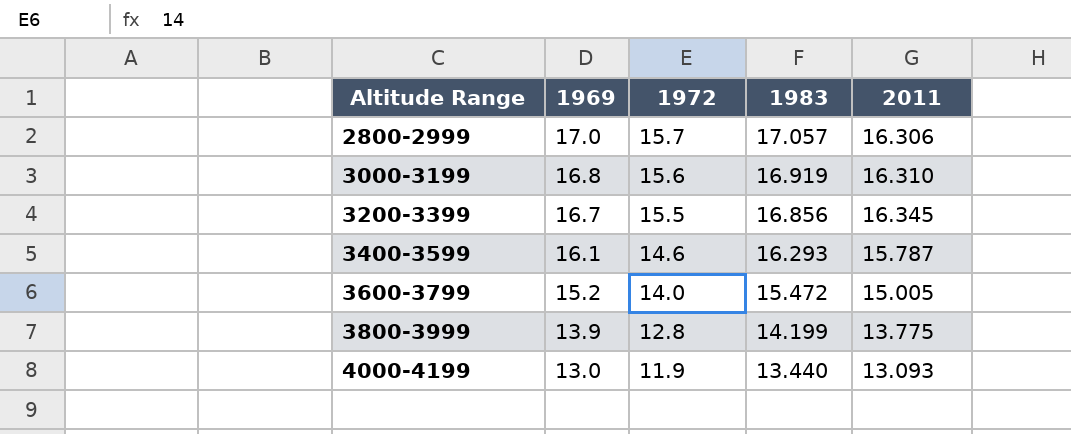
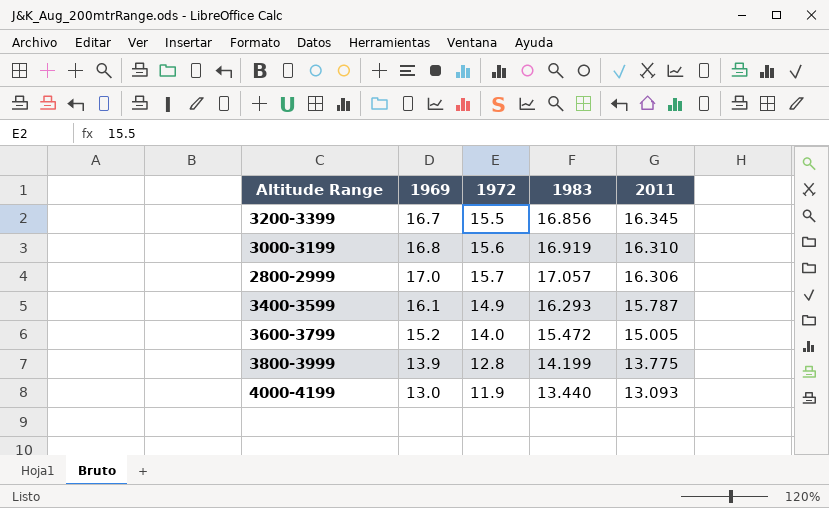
row order: Altitude Range ascending -> 2011 descending
3400-3599 | 1972: 14.6 -> 14.9

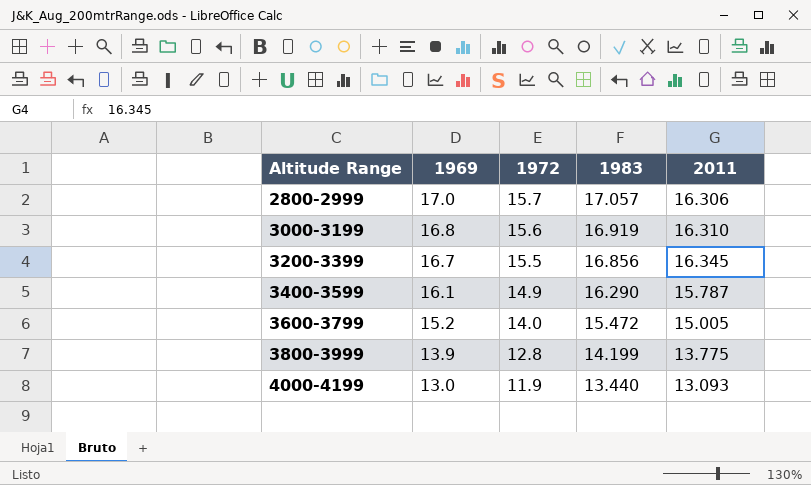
row order: 2011 descending -> Altitude Range ascending
3400-3599 | 1983: 16.293 -> 16.290

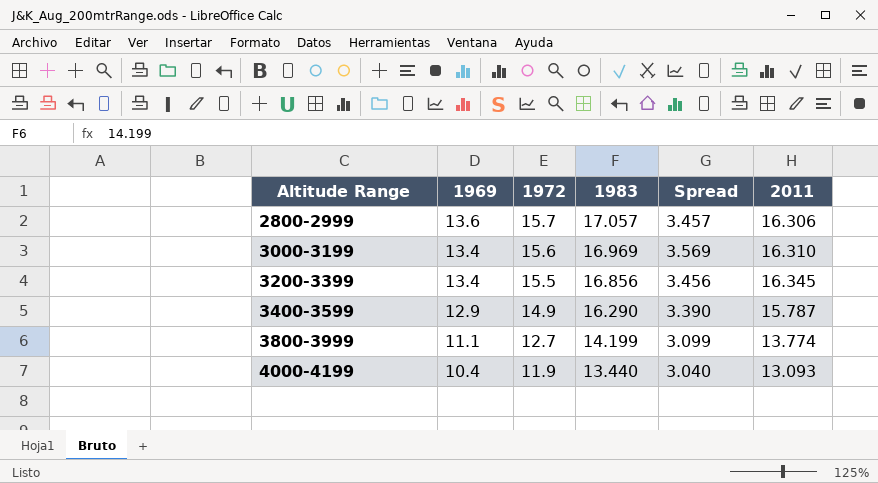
column Spread | formula: none -> [1983] - [1969]
row 3600-3799: 15.2 | 14.0 | 15.472 | 15.005 -> none
2800-2999 | 1969: 17.0 -> 13.6
3000-3199 | 1969: 16.8 -> 13.4
3000-3199 | 1983: 16.919 -> 16.969
3200-3399 | 1969: 16.7 -> 13.4
3400-3599 | 1969: 16.1 -> 12.9
3800-3999 | 1969: 13.9 -> 11.1
3800-3999 | 1972: 12.8 -> 12.7
3800-3999 | 2011: 13.775 -> 13.774
4000-4199 | 1969: 13.0 -> 10.4

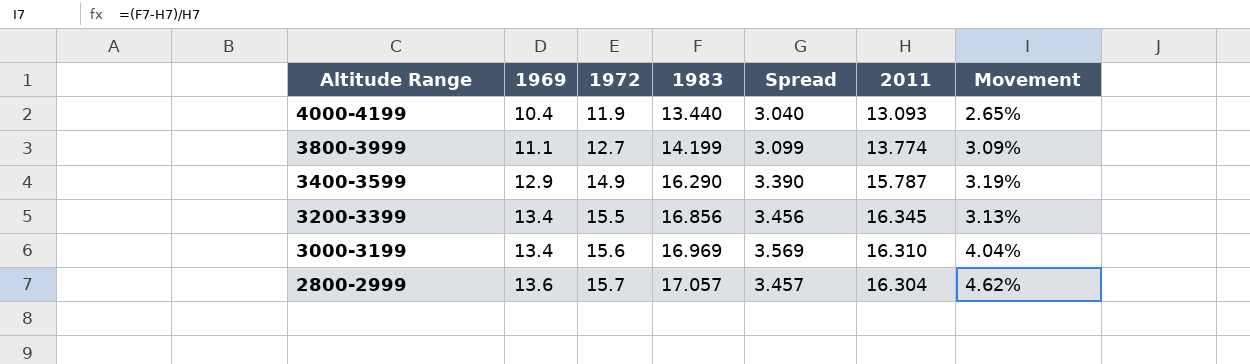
row order: Altitude Range ascending -> Altitude Range descending
column Movement | formula: none -> ([1983] - [2011]) / [2011]
2800-2999 | 2011: 16.306 -> 16.304

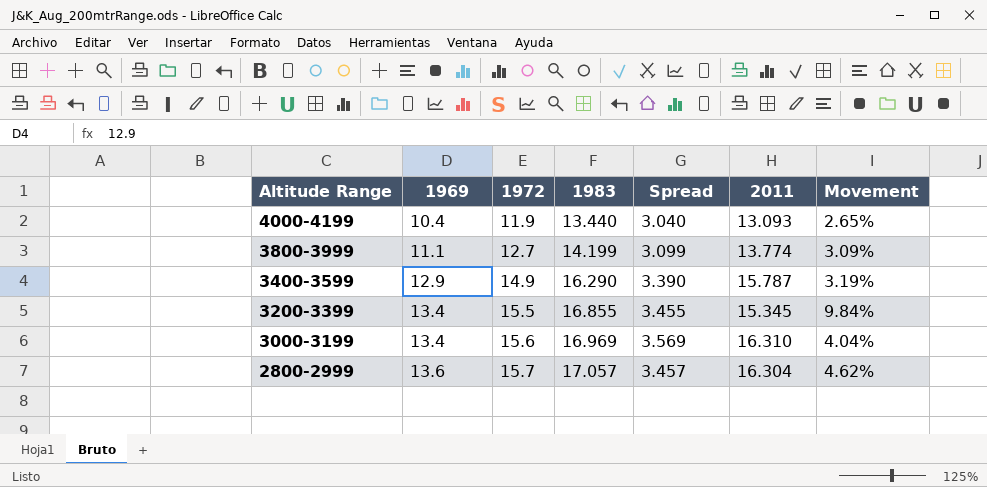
3200-3399 | 1983: 16.856 -> 16.855
3200-3399 | Spread: 3.456 -> 3.455
3200-3399 | 2011: 16.345 -> 15.345
3200-3399 | Movement: 3.13% -> 9.84%

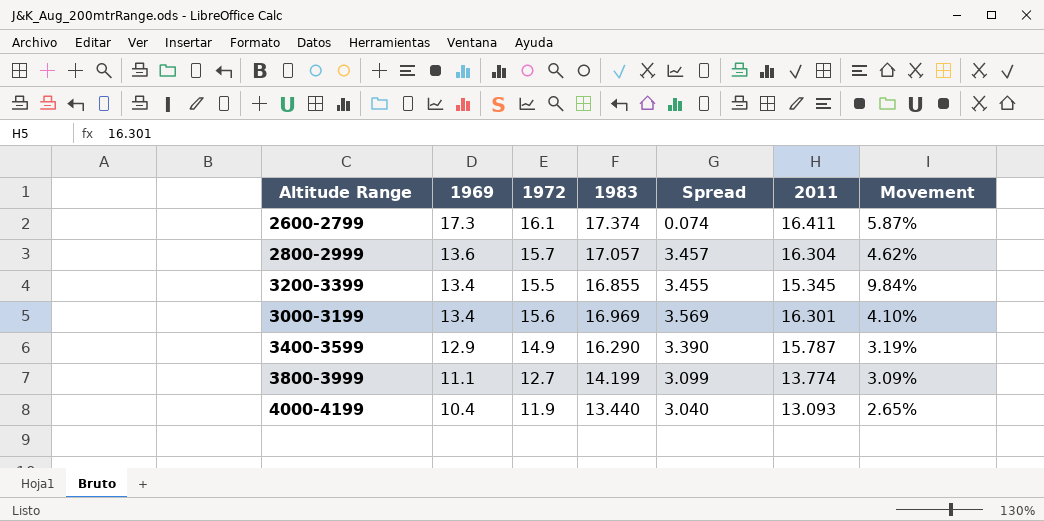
row order: Altitude Range descending -> 1969 descending
row 2600-2799: none -> 17.3 | 16.1 | 17.374 | 0.074 | 16.411 | 5.87%
3000-3199 | 2011: 16.310 -> 16.301
3000-3199 | Movement: 4.04% -> 4.10%

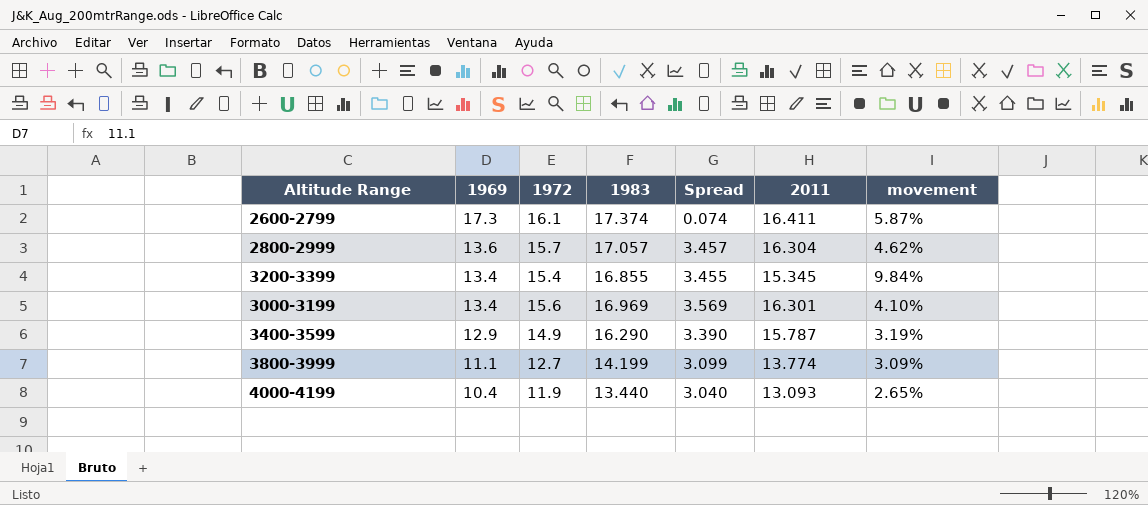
column name: Movement -> movement
3200-3399 | 1972: 15.5 -> 15.4

